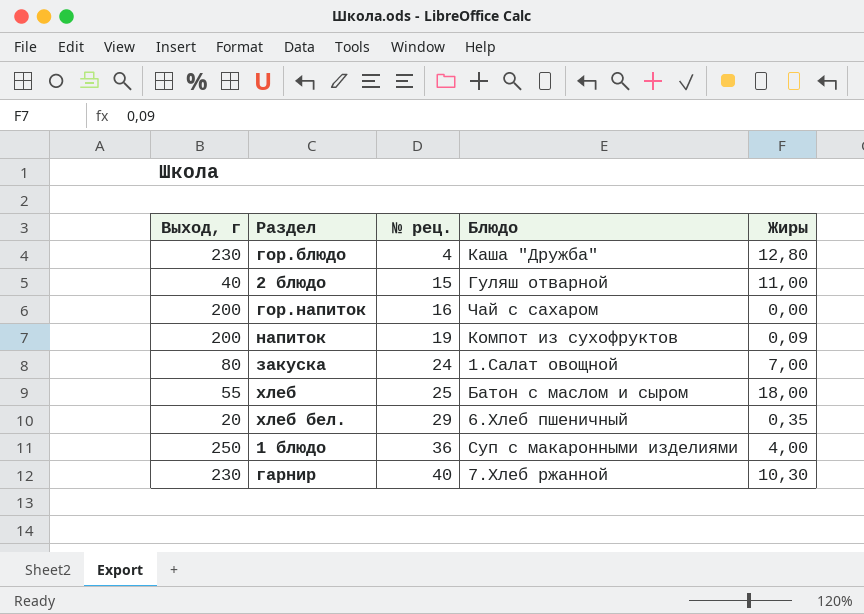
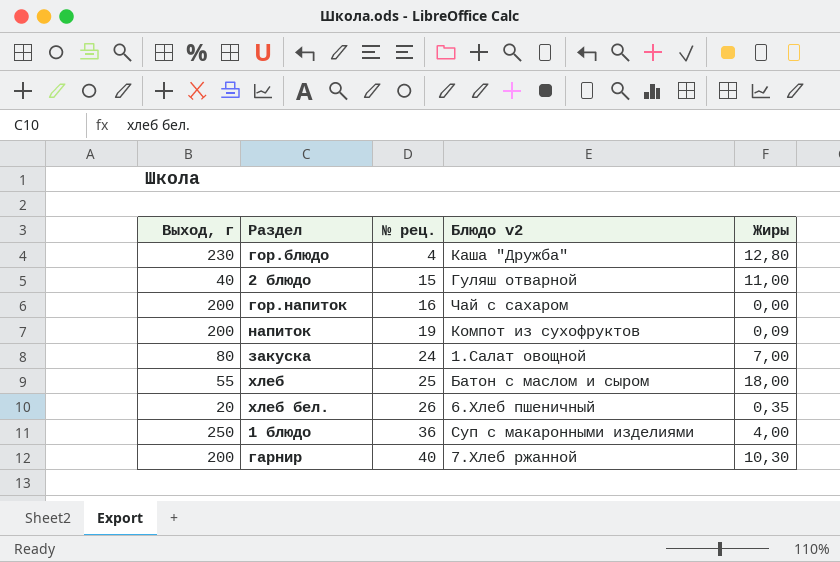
column name: Блюдо -> Блюдо v2
хлеб бел. | № рец.: 29 -> 26
гарнир | Выход, г: 230 -> 200

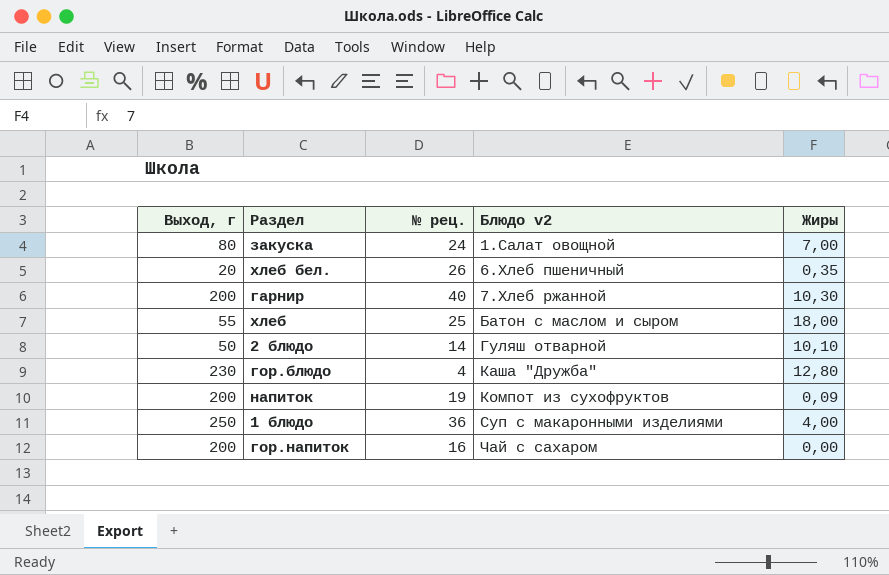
row order: № рец. ascending -> Блюдо v2 ascending
2 блюдо | Выход, г: 40 -> 50
2 блюдо | № рец.: 15 -> 14
2 блюдо | Жиры: 11,00 -> 10,10

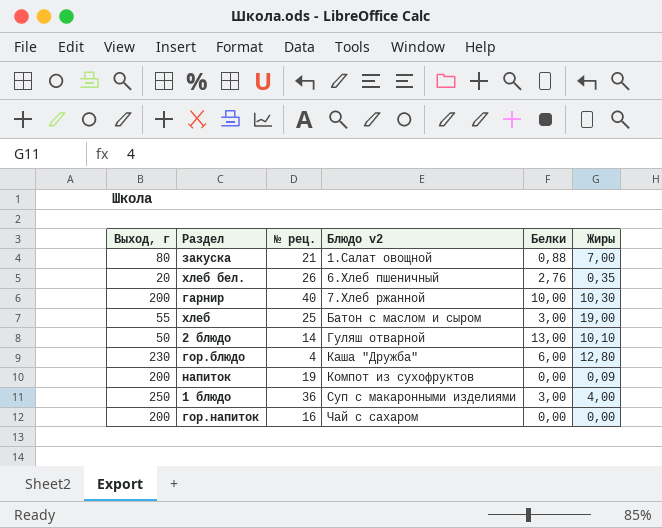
column Белки | position: none -> 5
закуска | № рец.: 24 -> 21
хлеб | Жиры: 18,00 -> 19,00

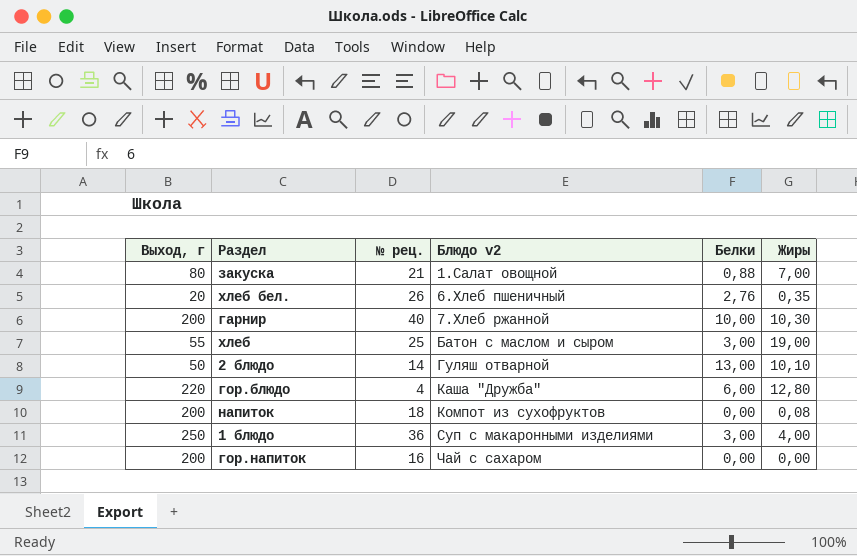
гор.блюдо | Выход, г: 230 -> 220
напиток | № рец.: 19 -> 18
напиток | Жиры: 0,09 -> 0,08

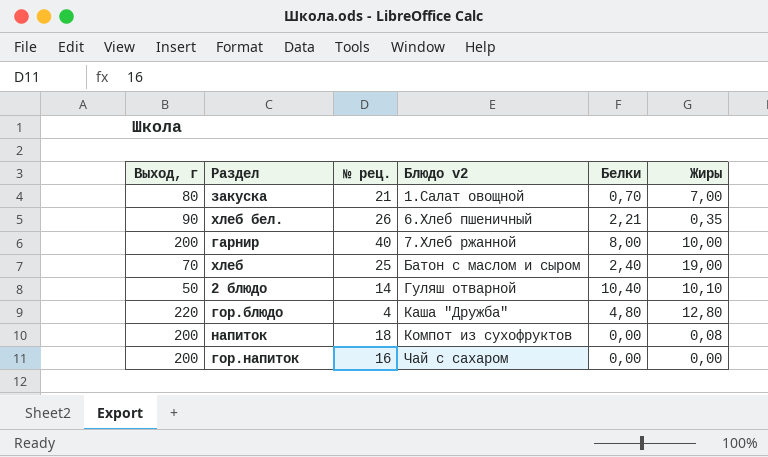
row 1 блюдо: 250 | 36 | Суп с макаронными изделиями | 3,00 | 4,00 -> none
закуска | Белки: 0,88 -> 0,70
хлеб бел. | Выход, г: 20 -> 90
хлеб бел. | Белки: 2,76 -> 2,21
гарнир | Белки: 10,00 -> 8,00
гарнир | Жиры: 10,30 -> 10,00
хлеб | Выход, г: 55 -> 70
хлеб | Белки: 3,00 -> 2,40
2 блюдо | Белки: 13,00 -> 10,40
гор.блюдо | Белки: 6,00 -> 4,80

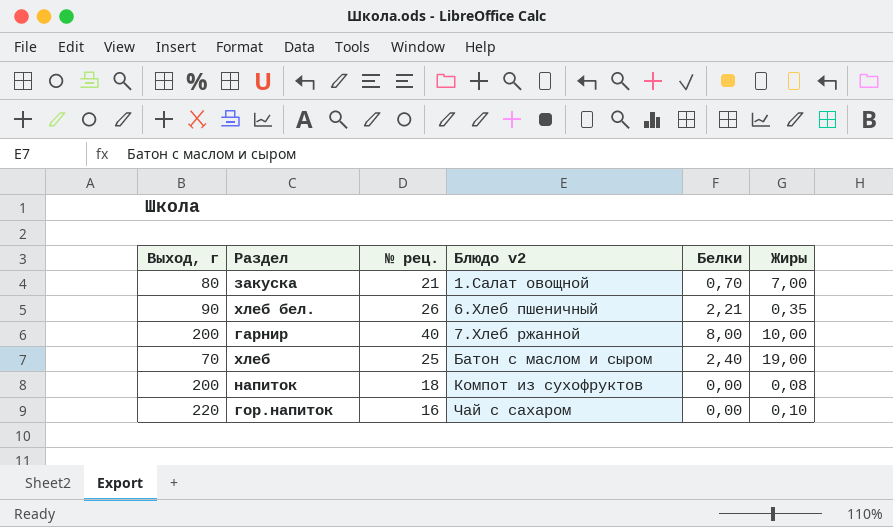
row 2 блюдо: 50 | 14 | Гуляш отварной | 10,40 | 10,10 -> none
row гор.блюдо: 220 | 4 | Каша "Дружба" | 4,80 | 12,80 -> none
гор.напиток | Выход, г: 200 -> 220
гор.напиток | Жиры: 0,00 -> 0,10

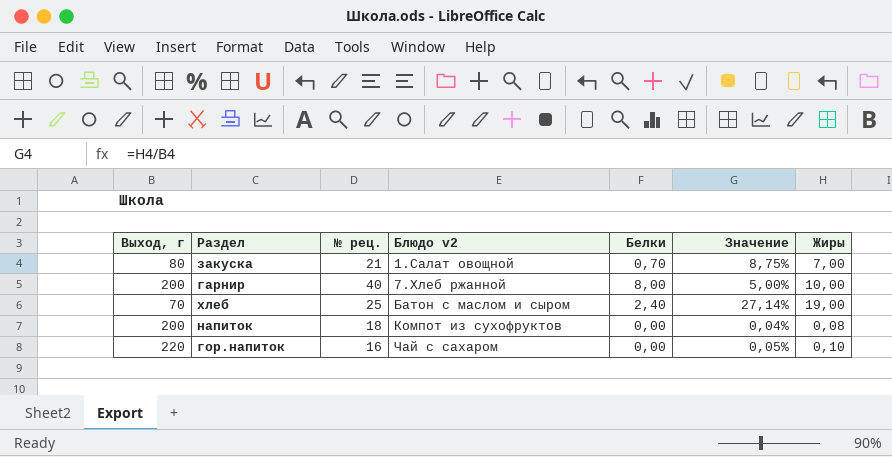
column Значение | formula: none -> [Жиры] / [Выход, г]
row хлеб бел.: 90 | 26 | 6.Хлеб пшеничный | 2,21 | 0,35 -> none

